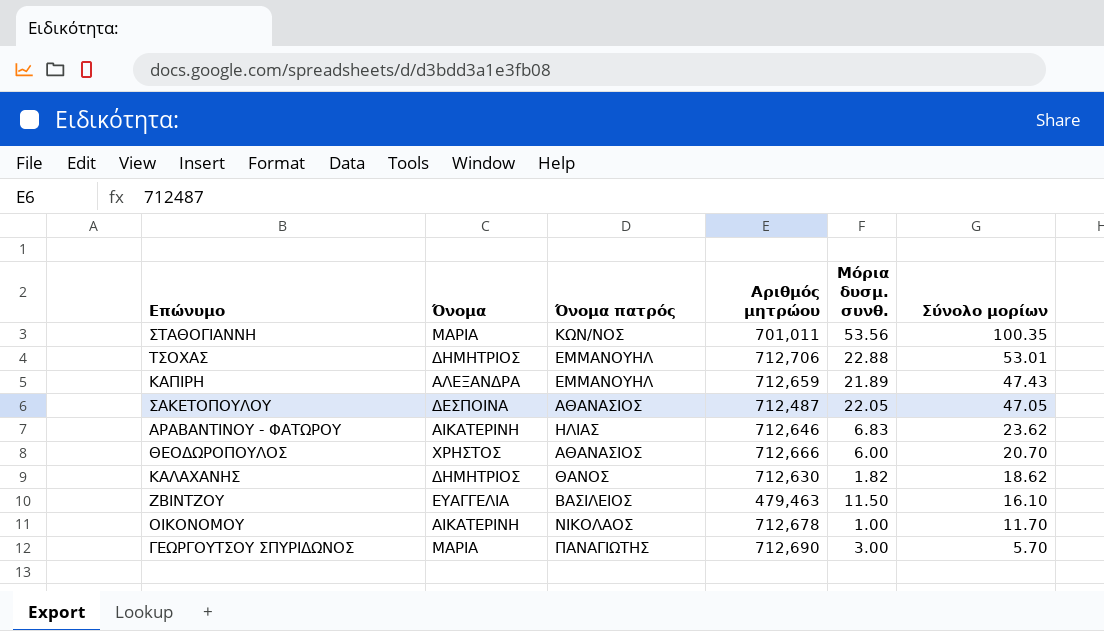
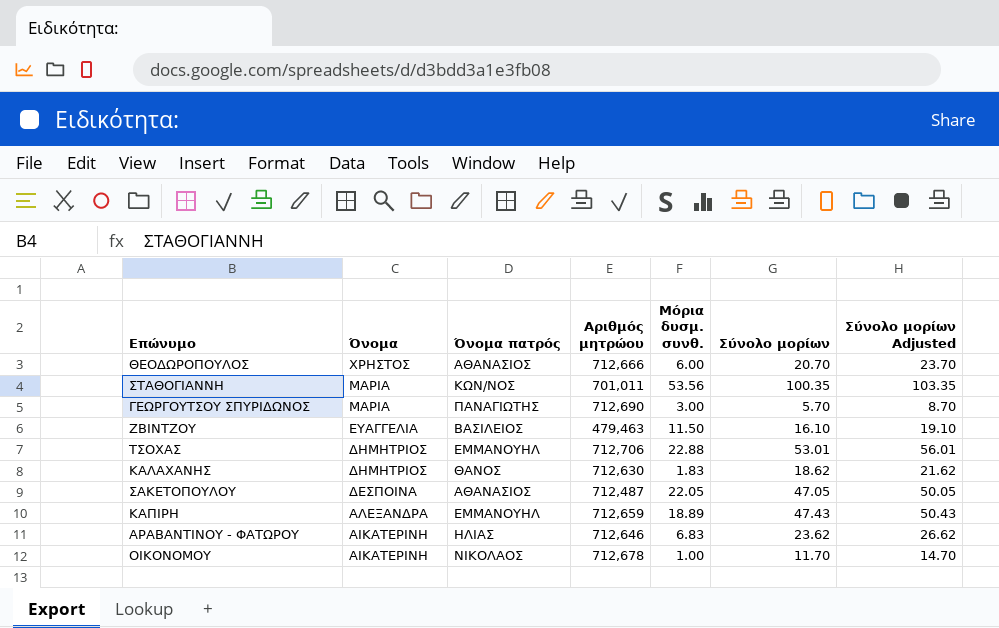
row order: Σύνολο μορίων descending -> Όνομα descending
column Σύνολο μορίων Adjusted | formula: none -> [Σύνολο μορίων] + 3
ΚΑΛΑΧΑΝΗΣ | Μόρια δυσμ. συνθ.: 1.82 -> 1.83
ΚΑΠΙΡΗ | Μόρια δυσμ. συνθ.: 21.89 -> 18.89

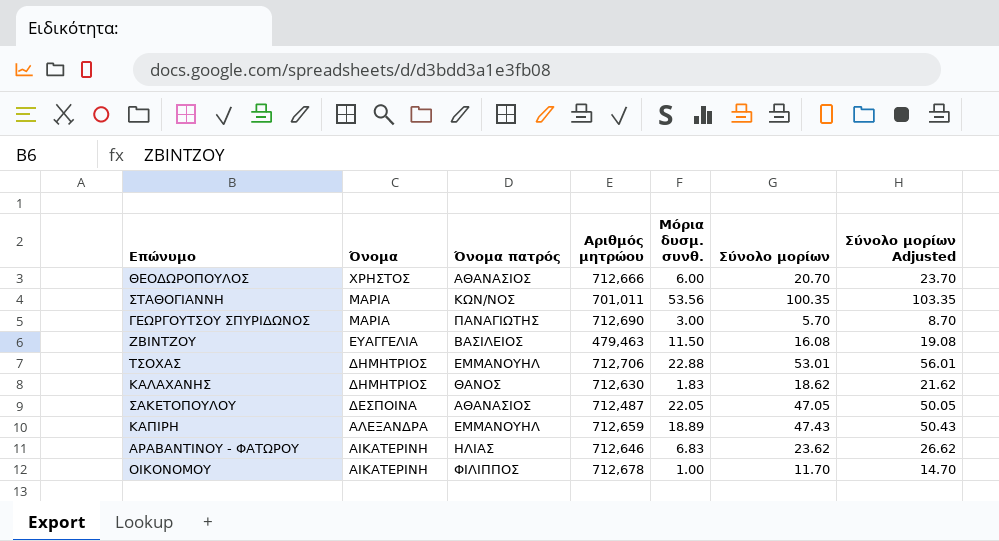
ΖΒΙΝΤΖΟΥ | Σύνολο μορίων: 16.10 -> 16.08
ΖΒΙΝΤΖΟΥ | Σύνολο μορίων Adjusted: 19.10 -> 19.08
ΟΙΚΟΝΟΜΟΥ | Όνομα πατρός: ΝΙΚΟΛΑΟΣ -> ΦΙΛΙΠΠΟΣ

